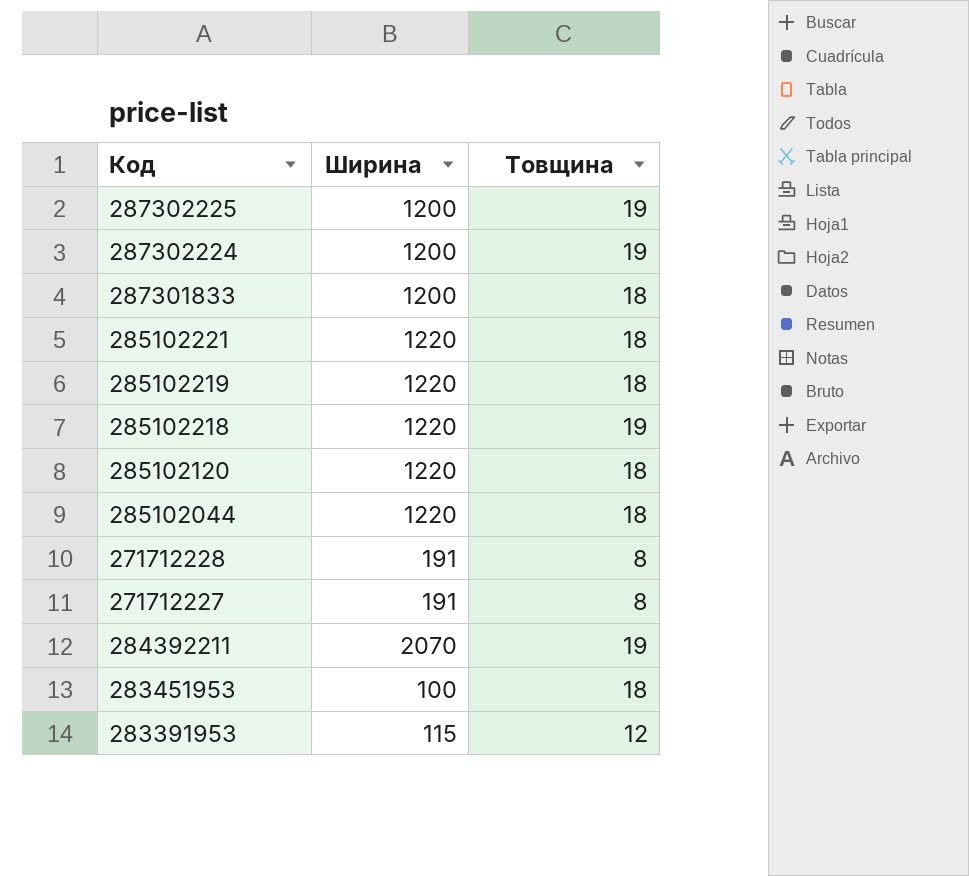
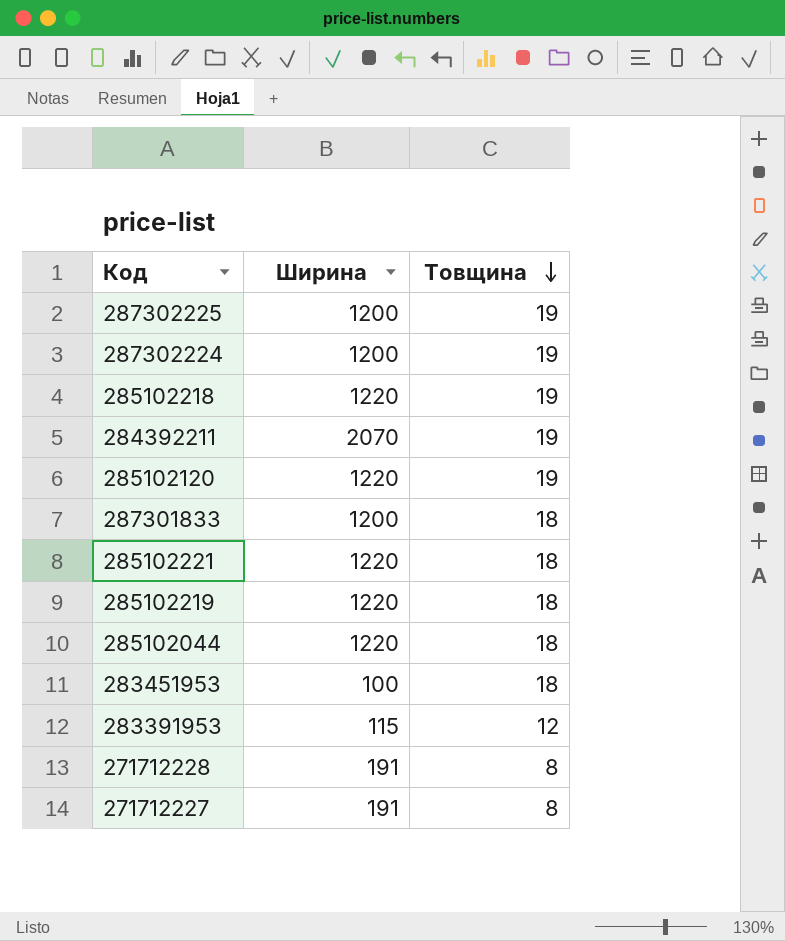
row order: none -> Товщина descending
285102120 | Товщина: 18 -> 19

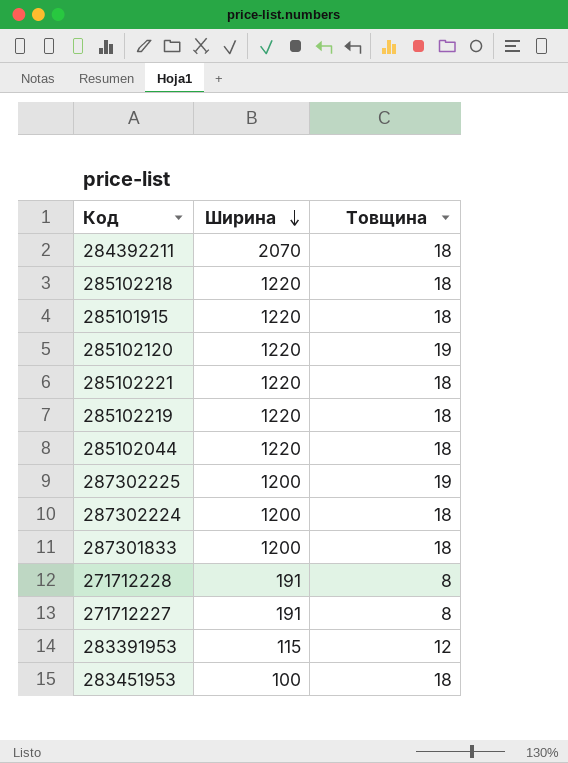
row order: Товщина descending -> Ширина descending
284392211 | Товщина: 19 -> 18
285102218 | Товщина: 19 -> 18
row 285101915: none -> 1220 | 18
287302224 | Товщина: 19 -> 18

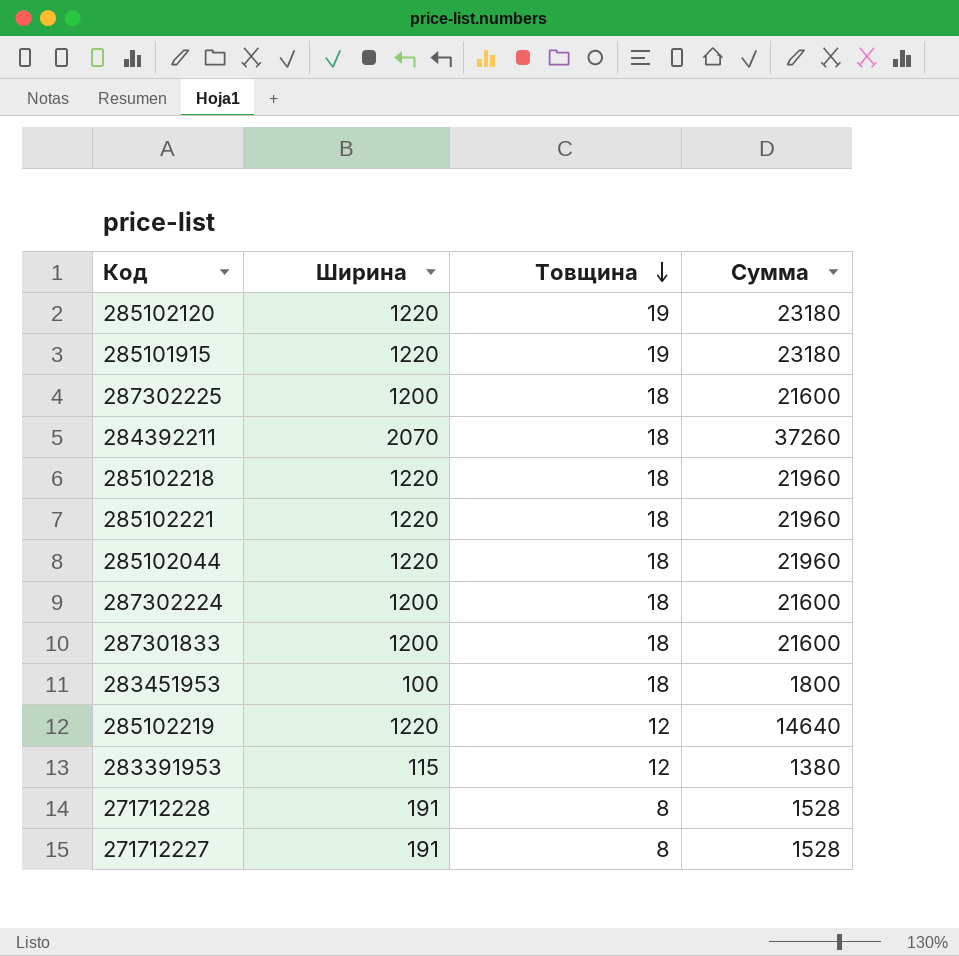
row order: Ширина descending -> Товщина descending
column Сумма | formula: none -> [Ширина] * [Товщина]
285101915 | Товщина: 18 -> 19
287302225 | Товщина: 19 -> 18
285102219 | Товщина: 18 -> 12

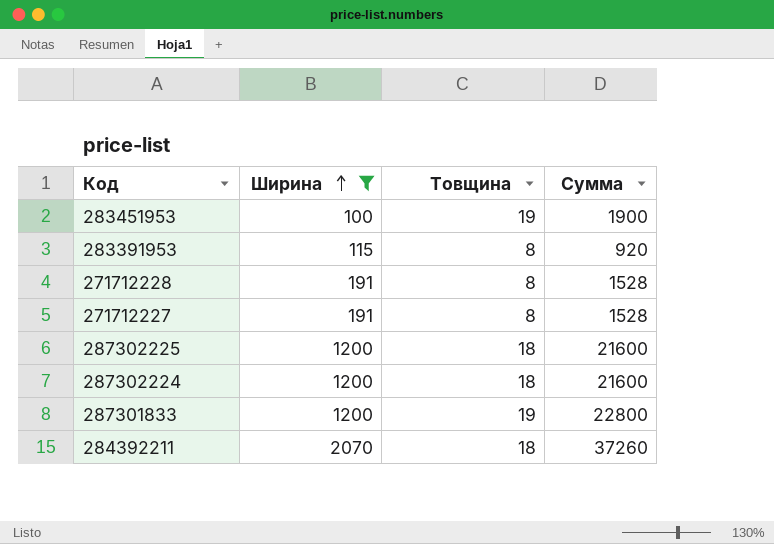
filter: none -> Ширина != 1220
row order: Товщина descending -> Ширина ascending
283451953 | Товщина: 18 -> 19
283451953 | Сумма: 1800 -> 1900
283391953 | Товщина: 12 -> 8
283391953 | Сумма: 1380 -> 920
287301833 | Товщина: 18 -> 19
287301833 | Сумма: 21600 -> 22800

